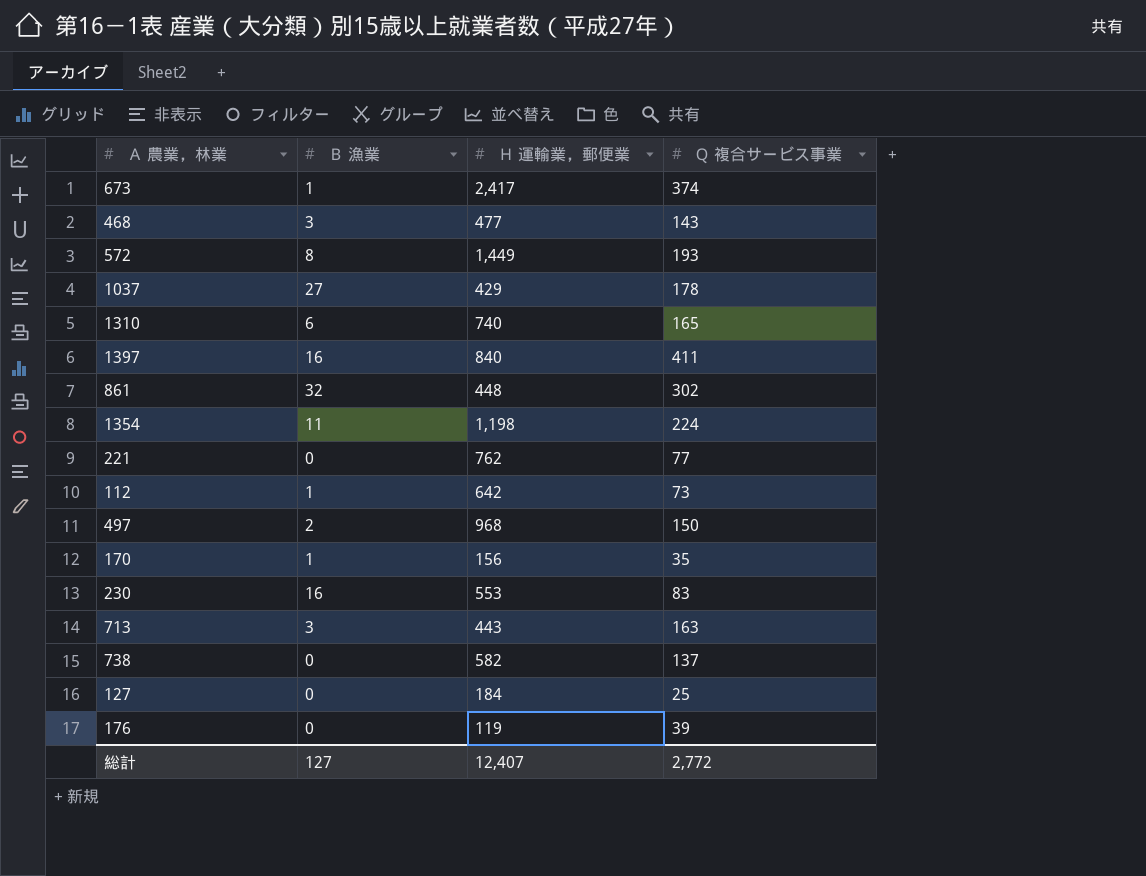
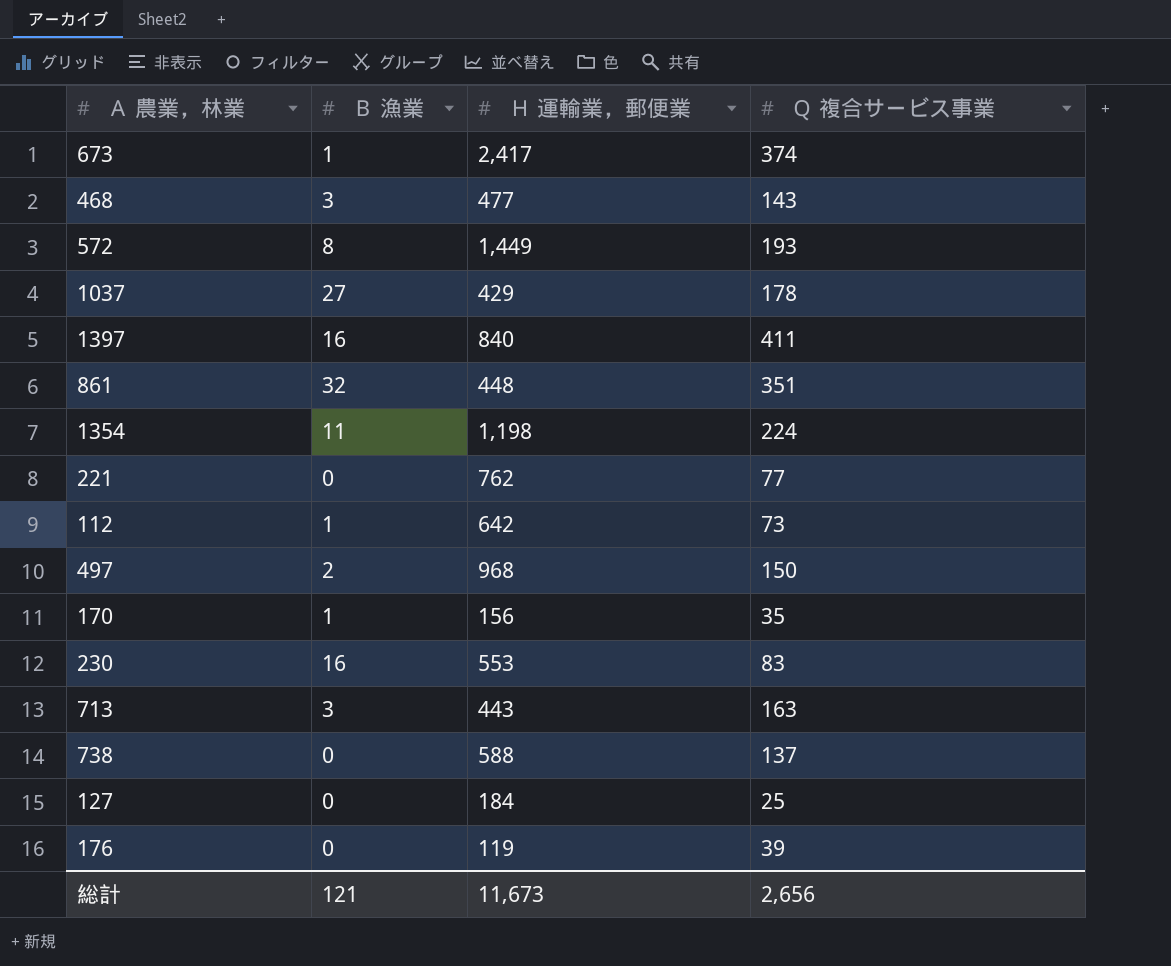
row 1310: 6 | 740 | 165 -> none
861 | Ｑ 複合サービス事業: 302 -> 351
738 | Ｈ 運輸業，郵便業: 582 -> 588
総計 | Ｂ 漁業: 127 -> 121
総計 | Ｈ 運輸業，郵便業: 12,407 -> 11,673
総計 | Ｑ 複合サービス事業: 2,772 -> 2,656

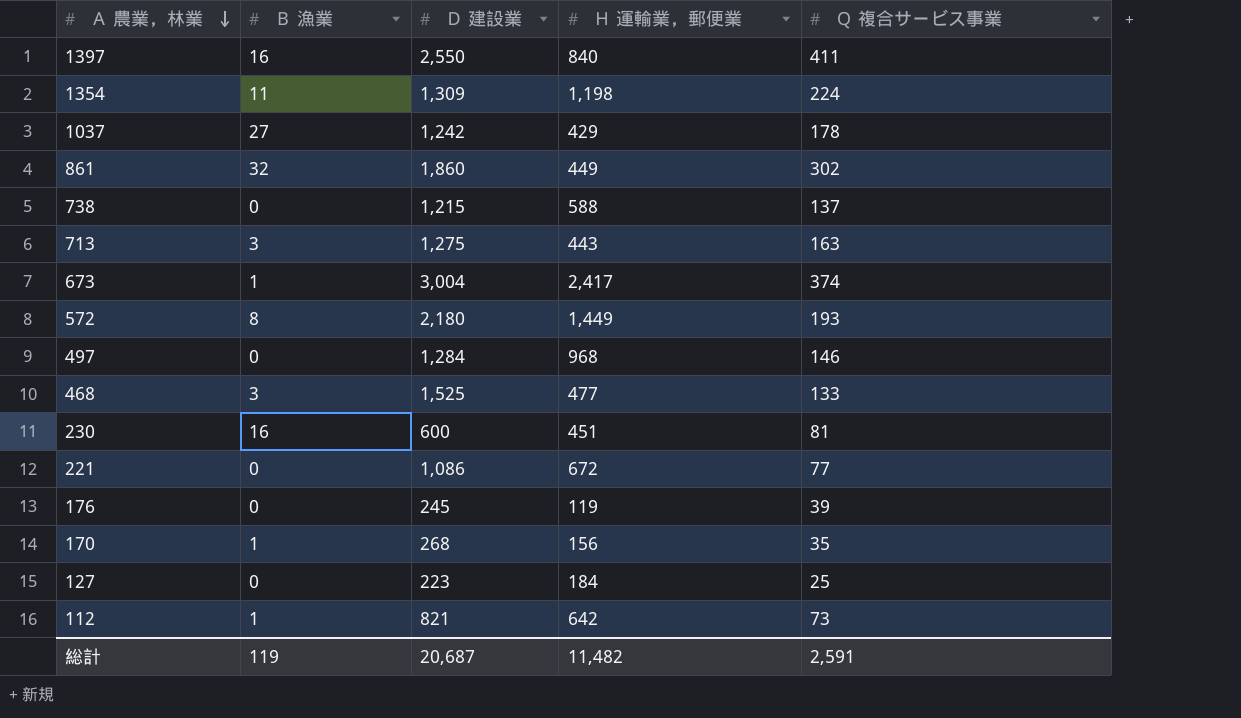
row order: none -> Ａ 農業，林業 descending
column Ｄ 建設業 | position: none -> 3
861 | Ｈ 運輸業，郵便業: 448 -> 449
861 | Ｑ 複合サービス事業: 351 -> 302
497 | Ｂ 漁業: 2 -> 0
497 | Ｑ 複合サービス事業: 150 -> 146
468 | Ｑ 複合サービス事業: 143 -> 133
230 | Ｈ 運輸業，郵便業: 553 -> 451
230 | Ｑ 複合サービス事業: 83 -> 81
221 | Ｈ 運輸業，郵便業: 762 -> 672
総計 | Ｂ 漁業: 121 -> 119
総計 | Ｈ 運輸業，郵便業: 11,673 -> 11,482
総計 | Ｑ 複合サービス事業: 2,656 -> 2,591

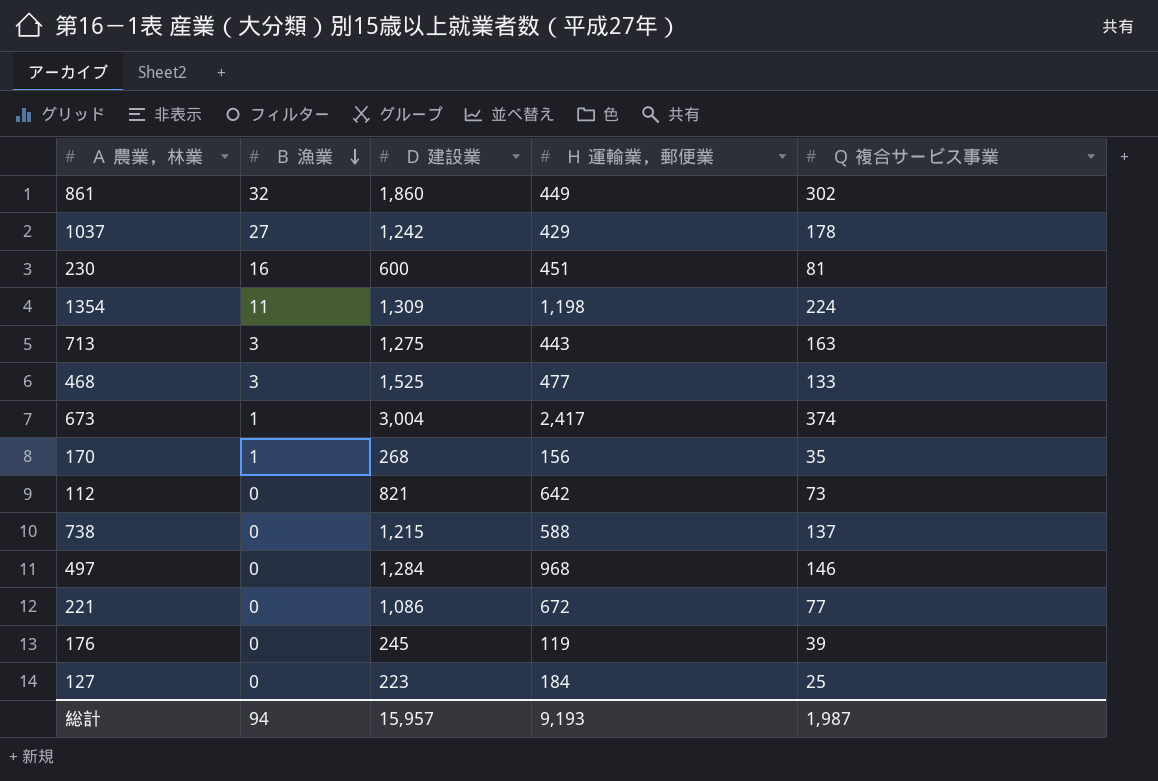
row order: Ａ 農業，林業 descending -> Ｂ 漁業 descending
row 1397: 16 | 2,550 | 840 | 411 -> none
row 572: 8 | 2,180 | 1,449 | 193 -> none
112 | Ｂ 漁業: 1 -> 0
総計 | Ｂ 漁業: 119 -> 94
総計 | Ｄ 建設業: 20,687 -> 15,957
総計 | Ｈ 運輸業，郵便業: 11,482 -> 9,193
総計 | Ｑ 複合サービス事業: 2,591 -> 1,987

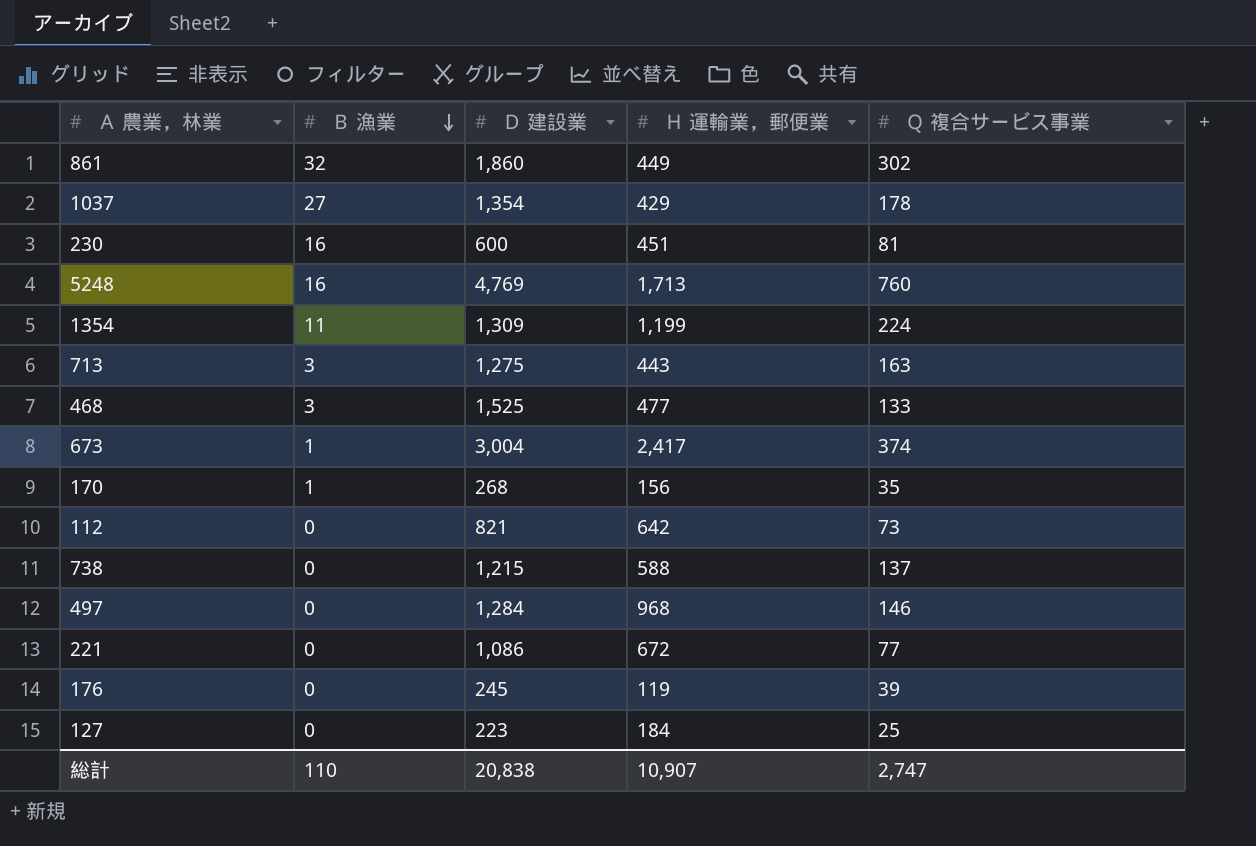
1037 | Ｄ 建設業: 1,242 -> 1,354
row 5248: none -> 16 | 4,769 | 1,713 | 760
1354 | Ｈ 運輸業，郵便業: 1,198 -> 1,199
総計 | Ｂ 漁業: 94 -> 110
総計 | Ｄ 建設業: 15,957 -> 20,838
総計 | Ｈ 運輸業，郵便業: 9,193 -> 10,907
総計 | Ｑ 複合サービス事業: 1,987 -> 2,747

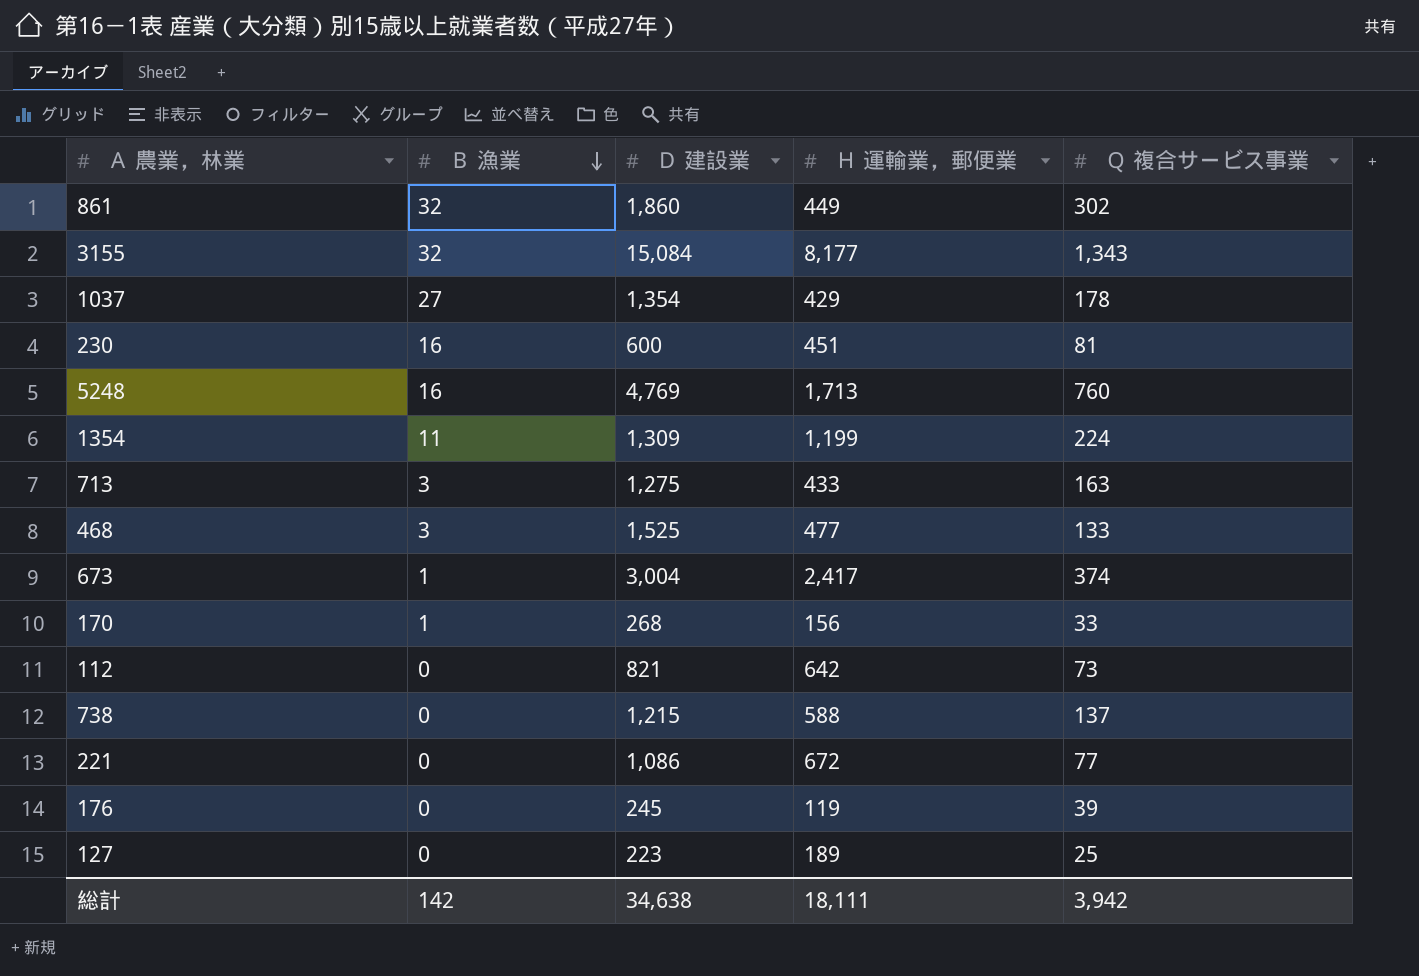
row 497: 0 | 1,284 | 968 | 146 -> none
row 3155: none -> 32 | 15,084 | 8,177 | 1,343
713 | Ｈ 運輸業，郵便業: 443 -> 433
170 | Ｑ 複合サービス事業: 35 -> 33
127 | Ｈ 運輸業，郵便業: 184 -> 189
総計 | Ｂ 漁業: 110 -> 142
総計 | Ｄ 建設業: 20,838 -> 34,638
総計 | Ｈ 運輸業，郵便業: 10,907 -> 18,111
総計 | Ｑ 複合サービス事業: 2,747 -> 3,942

